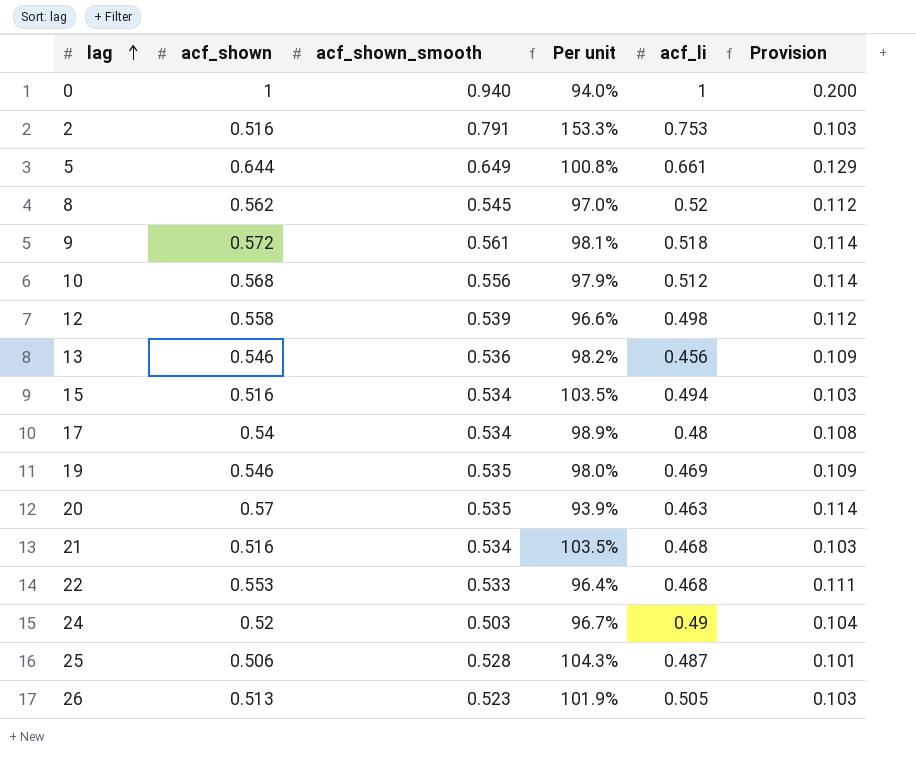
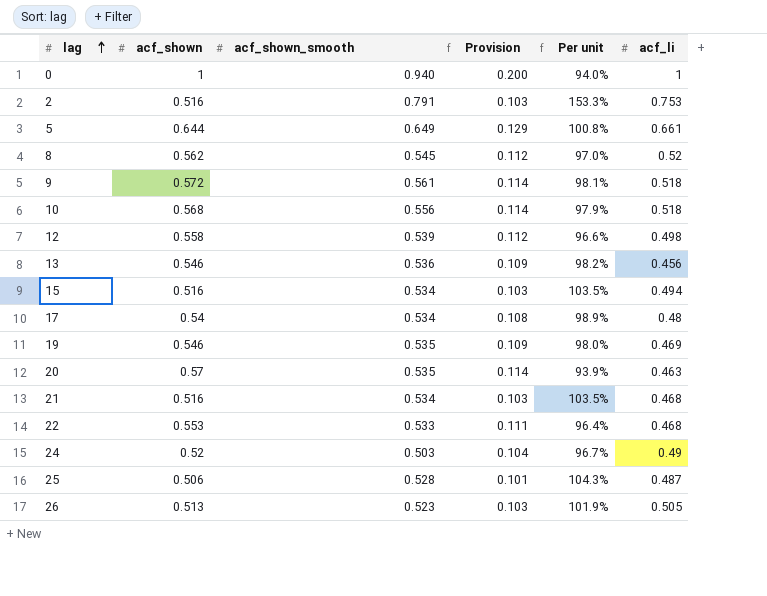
column Provision | position: 6 -> 4
10 | acf_li: 0.512 -> 0.518

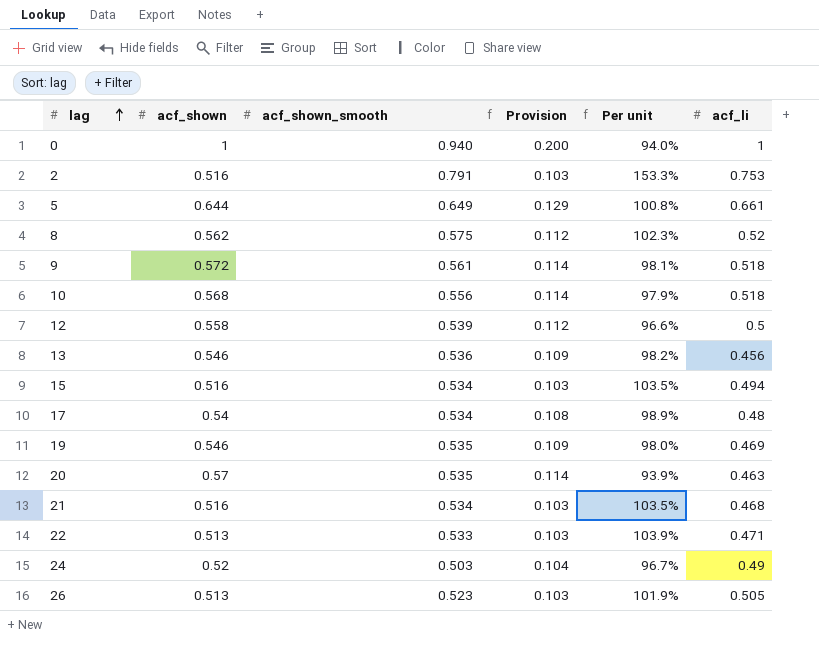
row 25: 0.506 | 0.528 | 0.101 | 104.3% | 0.487 -> none
8 | acf_shown_smooth: 0.545 -> 0.575
8 | Per unit: 97.0% -> 102.3%
12 | acf_li: 0.498 -> 0.5
22 | acf_shown: 0.553 -> 0.513
22 | Provision: 0.111 -> 0.103
22 | Per unit: 96.4% -> 103.9%
22 | acf_li: 0.468 -> 0.471

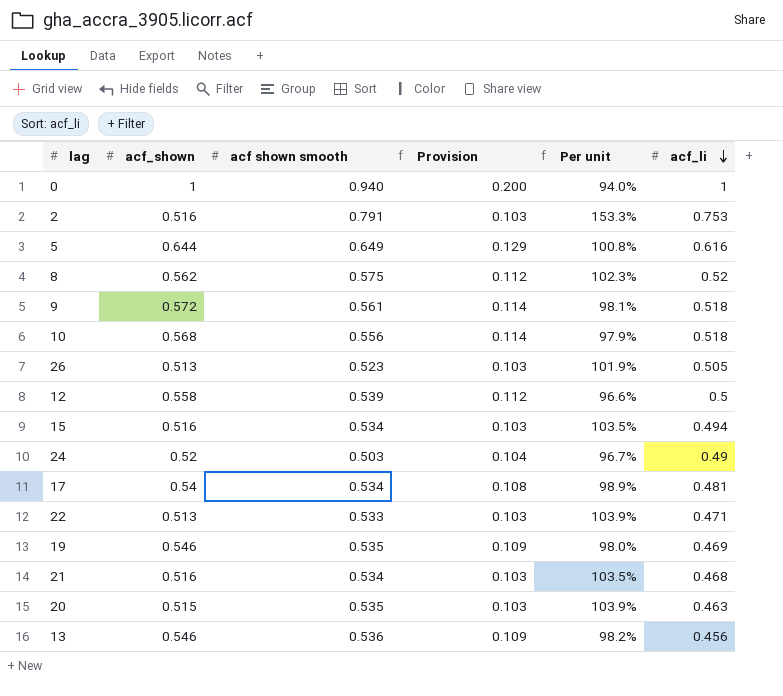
row order: lag ascending -> acf_li descending
column name: acf_shown_smooth -> acf shown smooth
5 | acf_li: 0.661 -> 0.616
17 | acf_li: 0.48 -> 0.481
20 | acf_shown: 0.57 -> 0.515
20 | Provision: 0.114 -> 0.103
20 | Per unit: 93.9% -> 103.9%

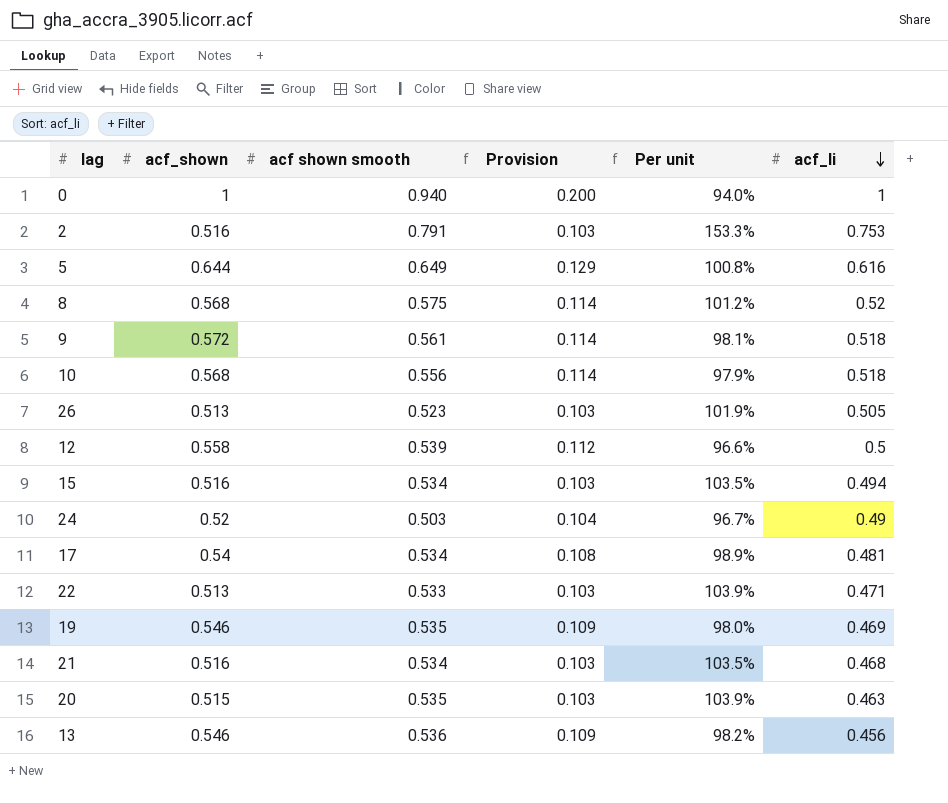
8 | acf_shown: 0.562 -> 0.568
8 | Provision: 0.112 -> 0.114
8 | Per unit: 102.3% -> 101.2%

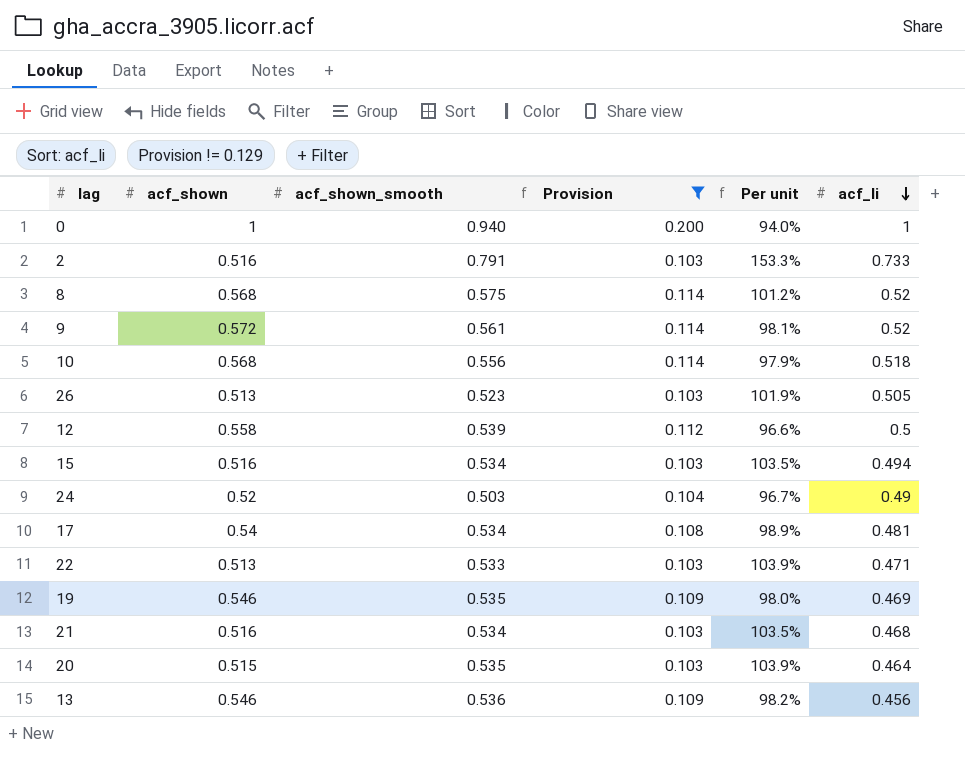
filter: none -> Provision != 0.129
column name: acf shown smooth -> acf_shown_smooth
2 | acf_li: 0.753 -> 0.733
9 | acf_li: 0.518 -> 0.52
20 | acf_li: 0.463 -> 0.464

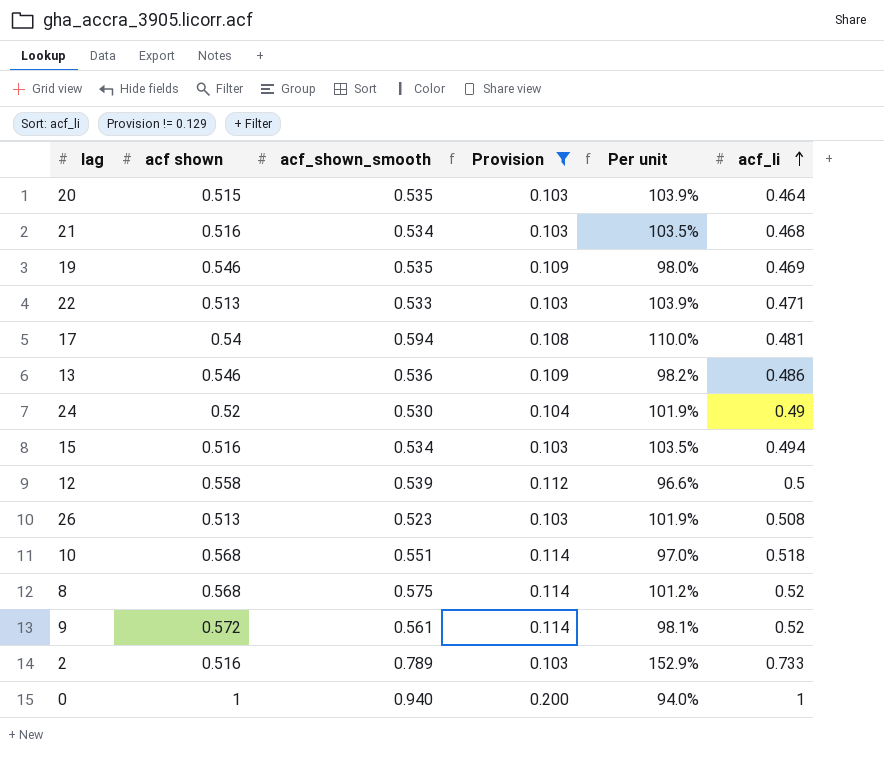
row order: acf_li descending -> acf_li ascending
column name: acf_shown -> acf shown
17 | acf_shown_smooth: 0.534 -> 0.594
17 | Per unit: 98.9% -> 110.0%
13 | acf_li: 0.456 -> 0.486
24 | acf_shown_smooth: 0.503 -> 0.530
24 | Per unit: 96.7% -> 101.9%
26 | acf_li: 0.505 -> 0.508
10 | acf_shown_smooth: 0.556 -> 0.551
10 | Per unit: 97.9% -> 97.0%
2 | acf_shown_smooth: 0.791 -> 0.789
2 | Per unit: 153.3% -> 152.9%

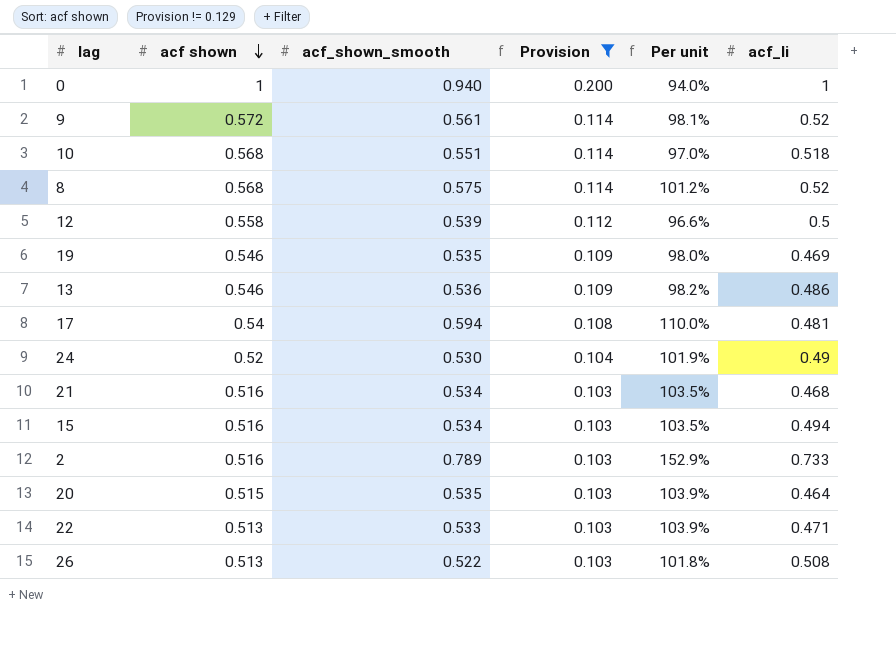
row order: acf_li ascending -> acf shown descending
26 | acf_shown_smooth: 0.523 -> 0.522
26 | Per unit: 101.9% -> 101.8%

